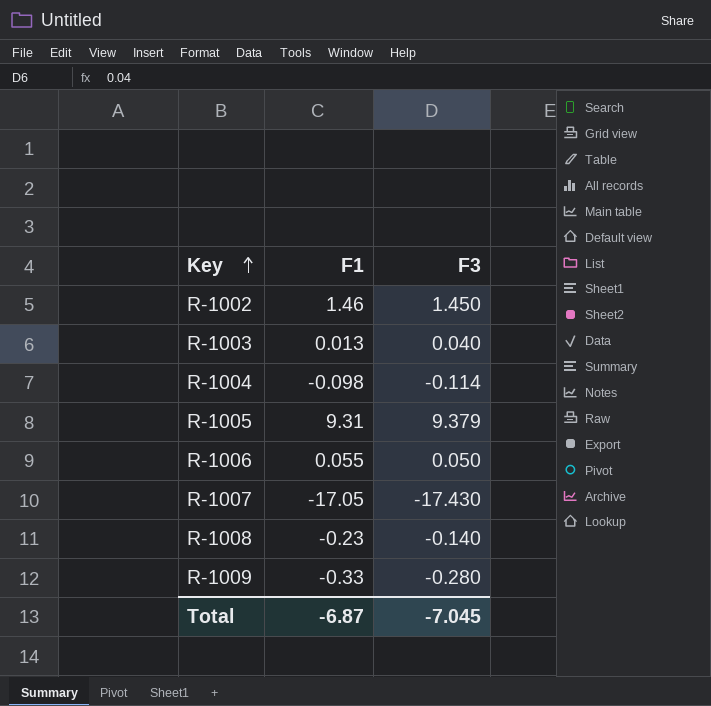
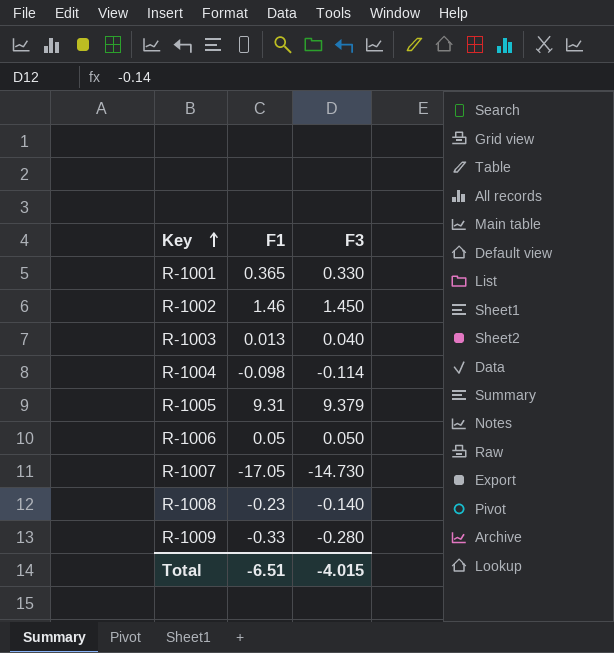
row R-1001: none -> 0.365 | 0.330
R-1006 | F1: 0.055 -> 0.05
R-1007 | F3: -17.430 -> -14.730
Total | F1: -6.87 -> -6.51
Total | F3: -7.045 -> -4.015

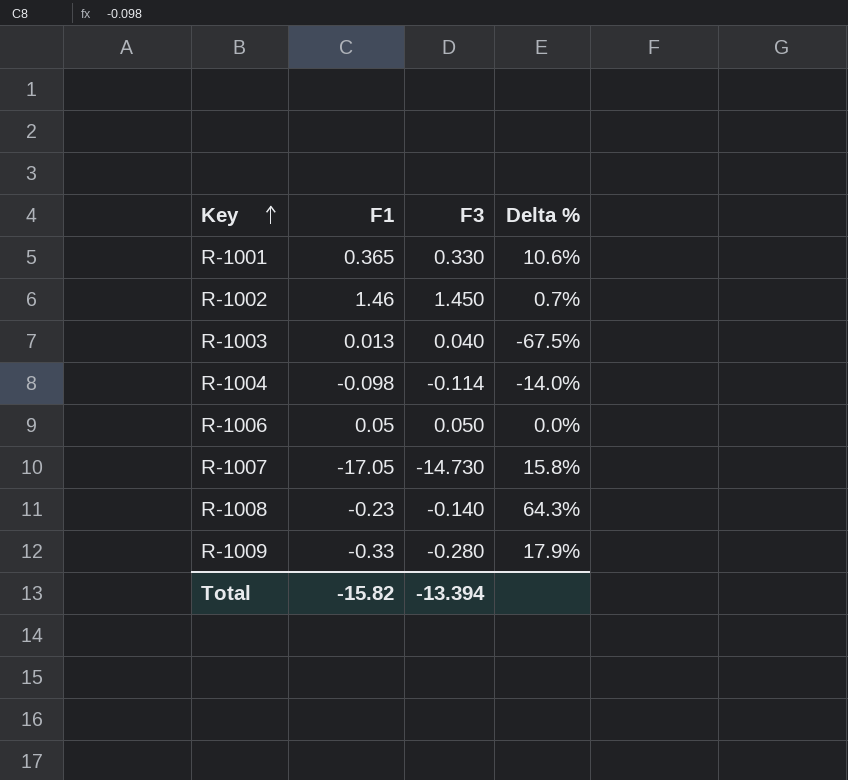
column Delta % | formula: none -> ([F1] - [F3]) / [F3]
row R-1005: 9.31 | 9.379 -> none
Total | F1: -6.51 -> -15.82
Total | F3: -4.015 -> -13.394

